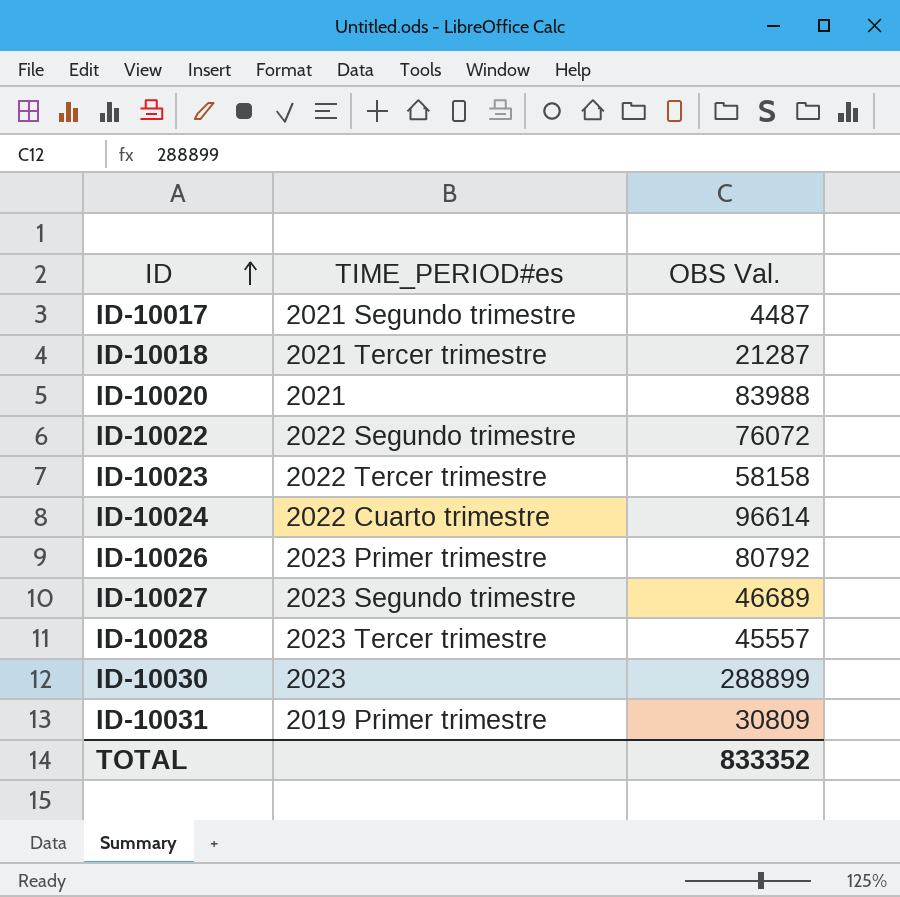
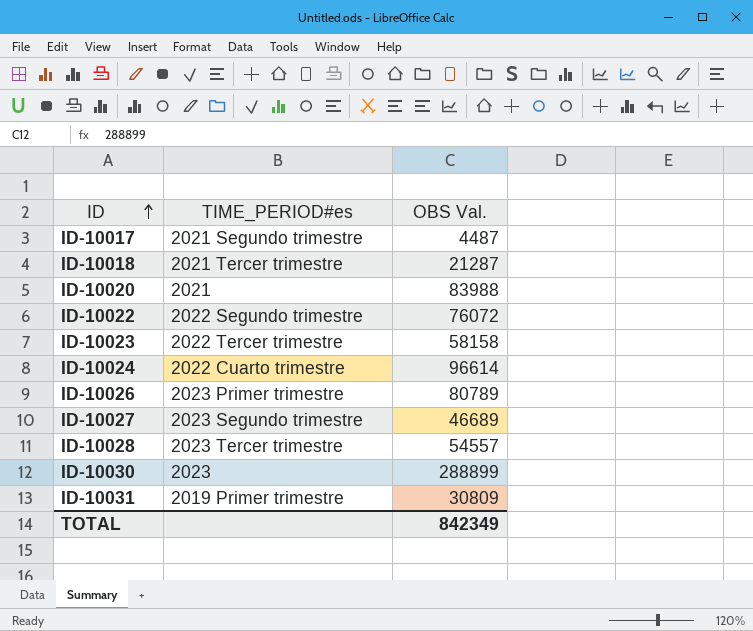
ID-10026 | OBS Val.: 80792 -> 80789
ID-10028 | OBS Val.: 45557 -> 54557
TOTAL | OBS Val.: 833352 -> 842349

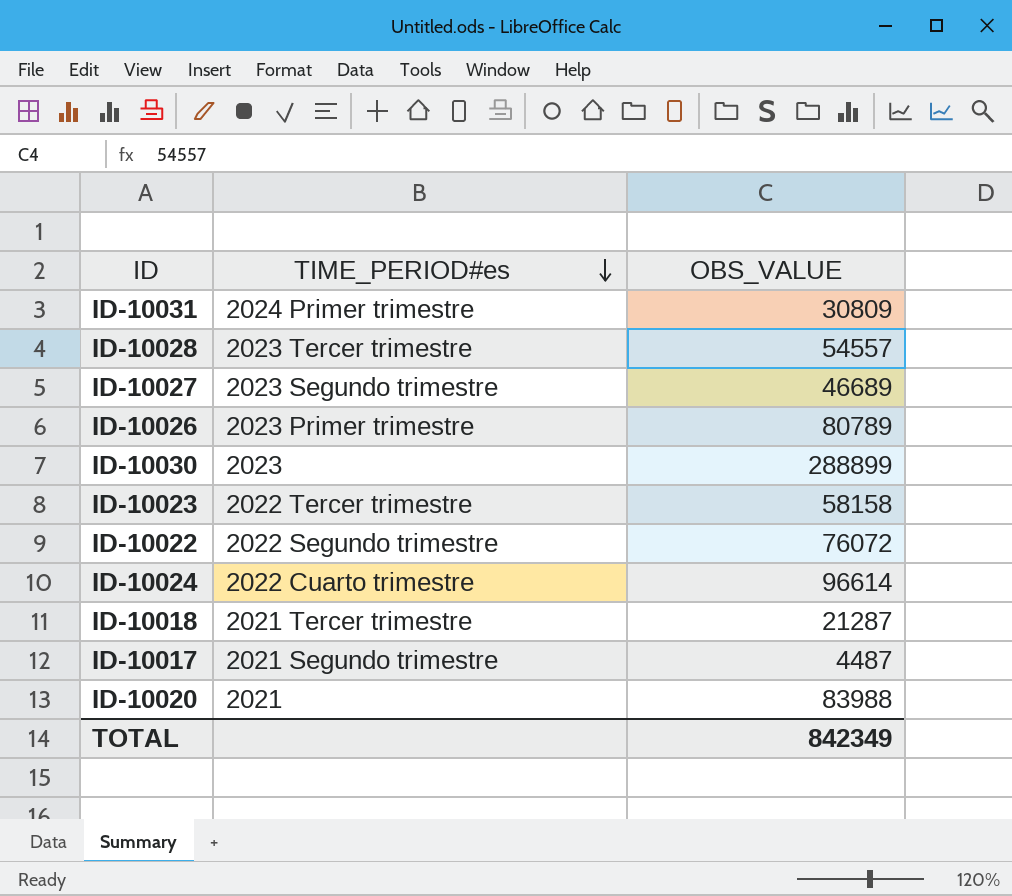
row order: ID ascending -> TIME_PERIOD#es descending
column name: OBS Val. -> OBS_VALUE
ID-10031 | TIME_PERIOD#es: 2019 Primer trimestre -> 2024 Primer trimestre

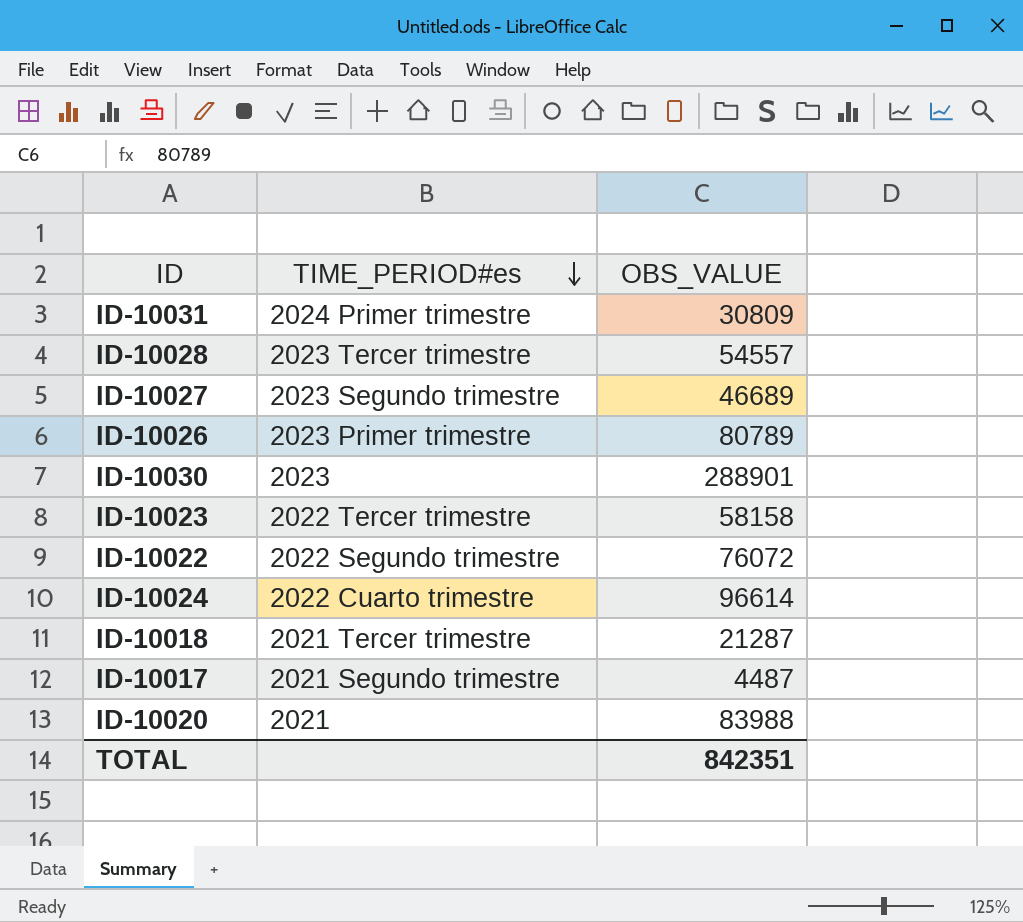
ID-10030 | OBS_VALUE: 288899 -> 288901
TOTAL | OBS_VALUE: 842349 -> 842351

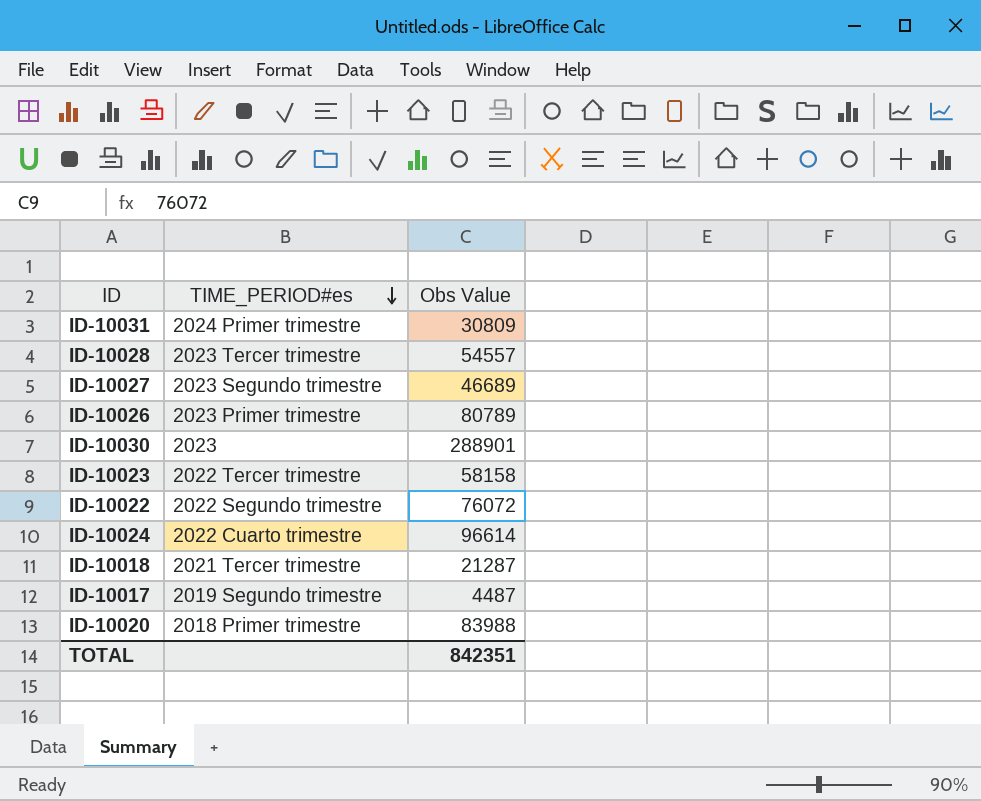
column name: OBS_VALUE -> Obs Value
ID-10017 | TIME_PERIOD#es: 2021 Segundo trimestre -> 2019 Segundo trimestre
ID-10020 | TIME_PERIOD#es: 2021 -> 2018 Primer trimestre

